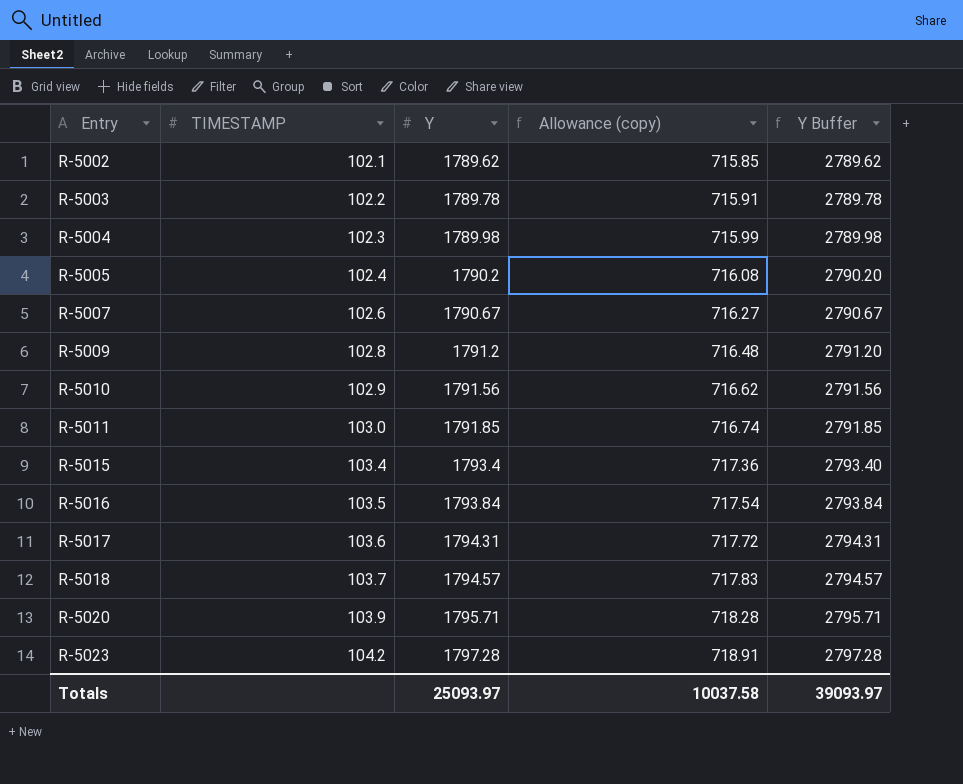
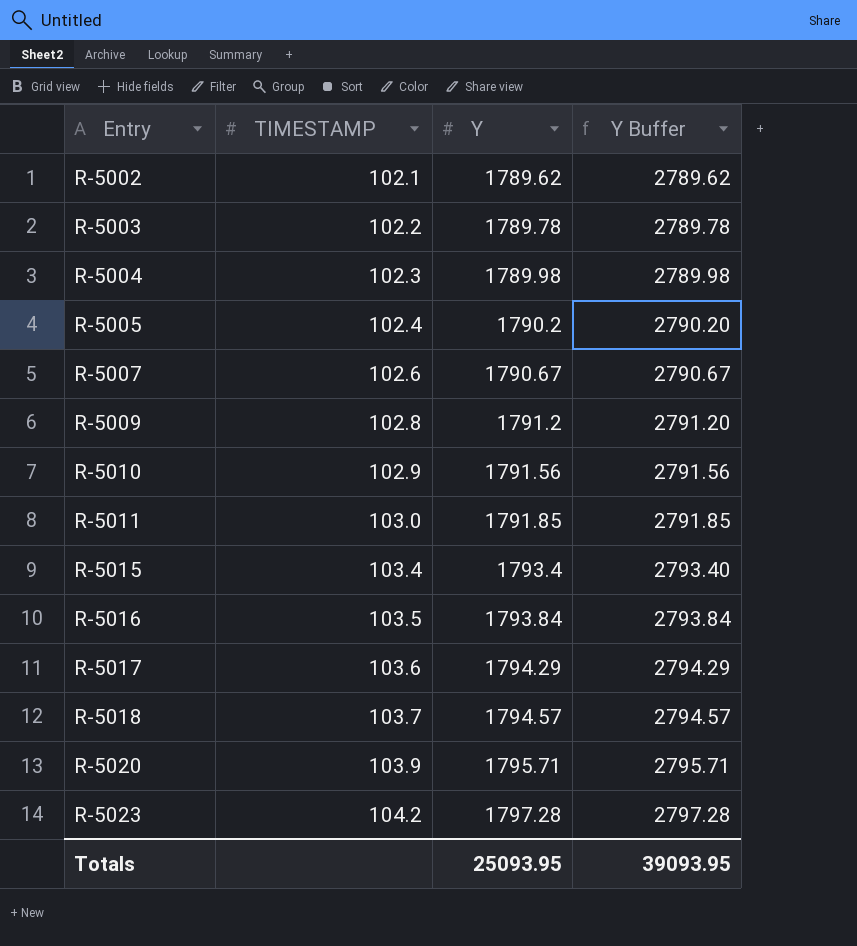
column Allowance (copy) | formula: [Y] * 0.4 -> none
R-5017 | Y: 1794.31 -> 1794.29
R-5017 | Y Buffer: 2794.31 -> 2794.29
Totals | Y: 25093.97 -> 25093.95
Totals | Y Buffer: 39093.97 -> 39093.95

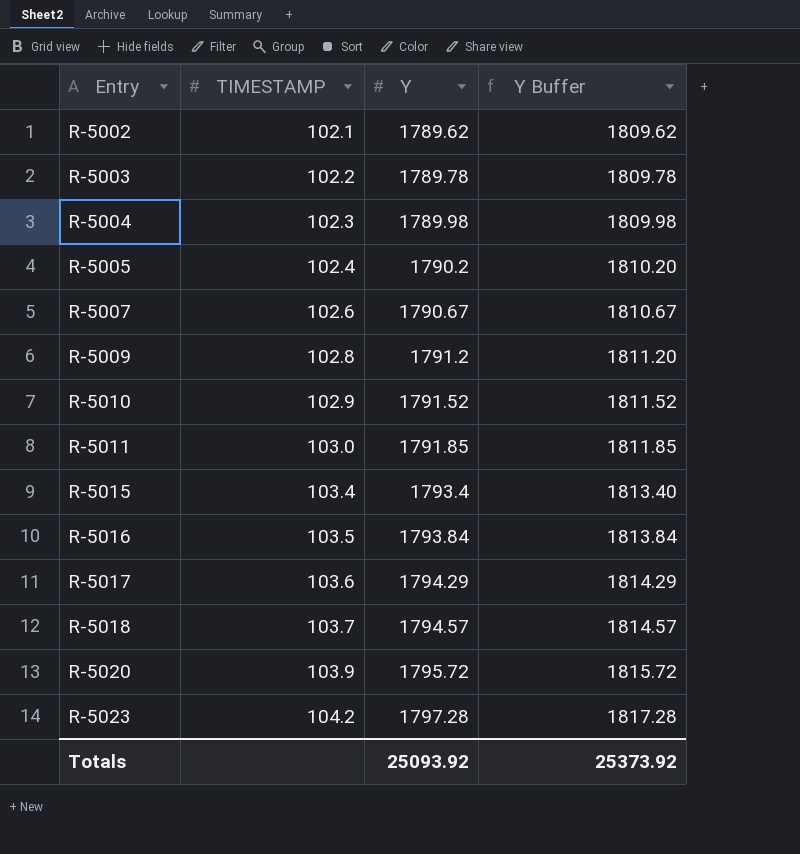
column Y Buffer | formula: [Y] + 1000 -> [Y] + 20
R-5010 | Y: 1791.56 -> 1791.52
R-5020 | Y: 1795.71 -> 1795.72
Totals | Y: 25093.95 -> 25093.92
Totals | Y Buffer: 39093.95 -> 25373.92

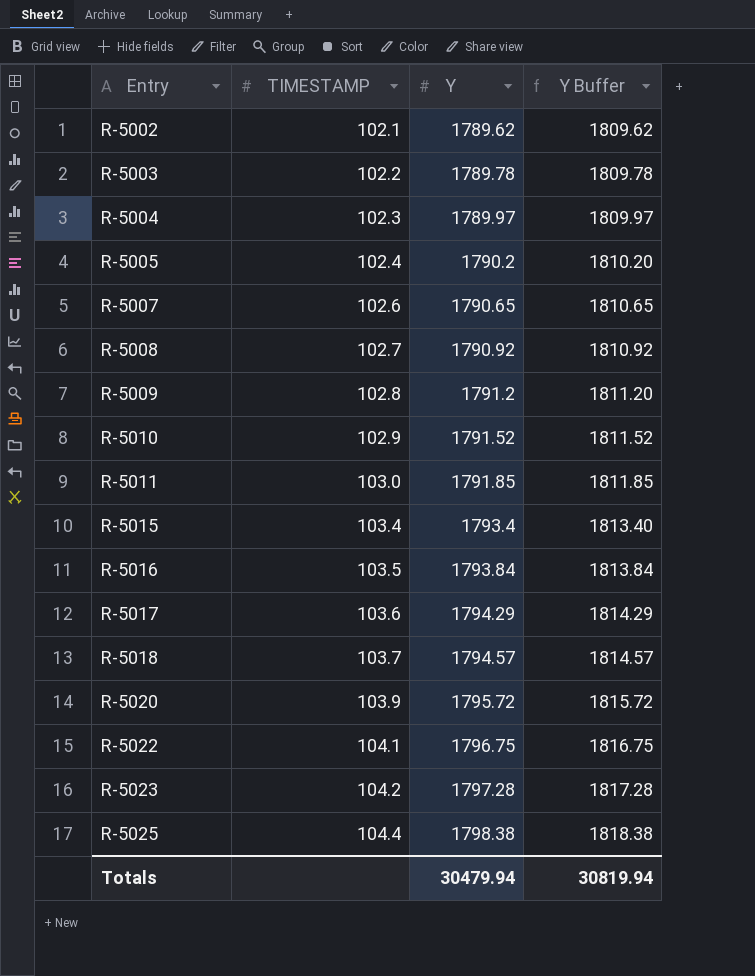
R-5004 | Y: 1789.98 -> 1789.97
R-5004 | Y Buffer: 1809.98 -> 1809.97
R-5007 | Y: 1790.67 -> 1790.65
R-5007 | Y Buffer: 1810.67 -> 1810.65
row R-5008: none -> 102.7 | 1790.92 | 1810.92
row R-5022: none -> 104.1 | 1796.75 | 1816.75
row R-5025: none -> 104.4 | 1798.38 | 1818.38
Totals | Y: 25093.92 -> 30479.94
Totals | Y Buffer: 25373.92 -> 30819.94

